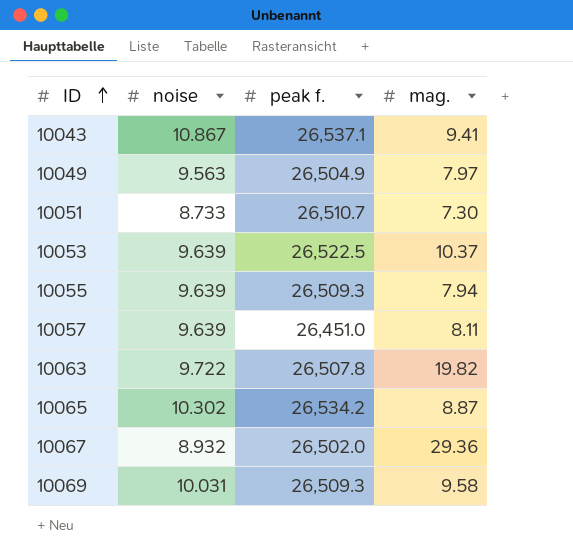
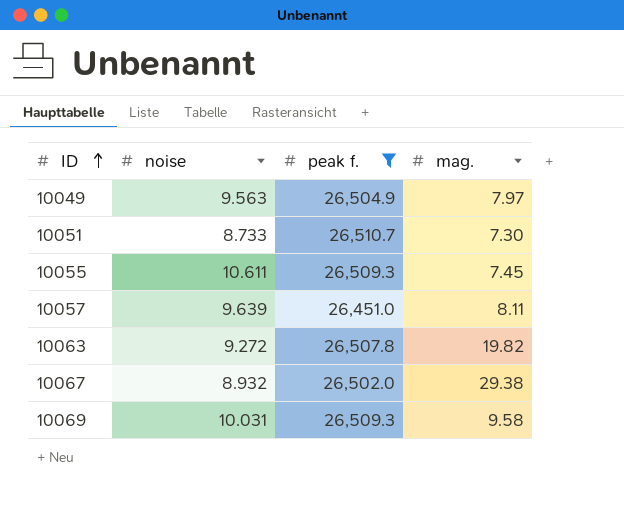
filter: none -> peak f. <= 26,510.7
10055 | noise: 9.639 -> 10.611
10055 | mag.: 7.94 -> 7.45
10063 | noise: 9.722 -> 9.272
10067 | mag.: 29.36 -> 29.38

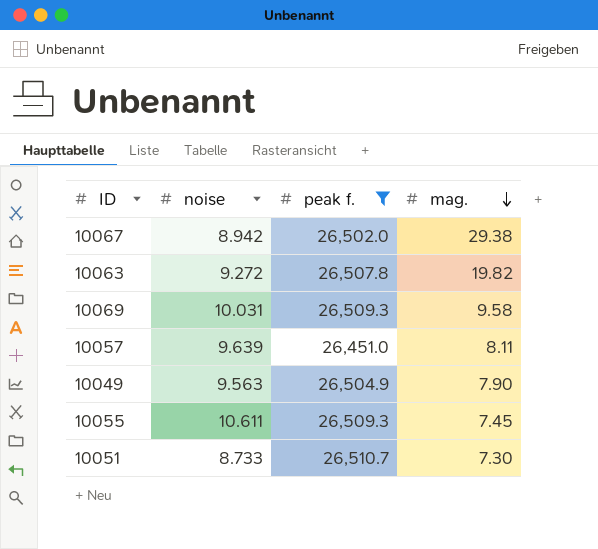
row order: ID ascending -> mag. descending
10067 | noise: 8.932 -> 8.942
10049 | mag.: 7.97 -> 7.90

